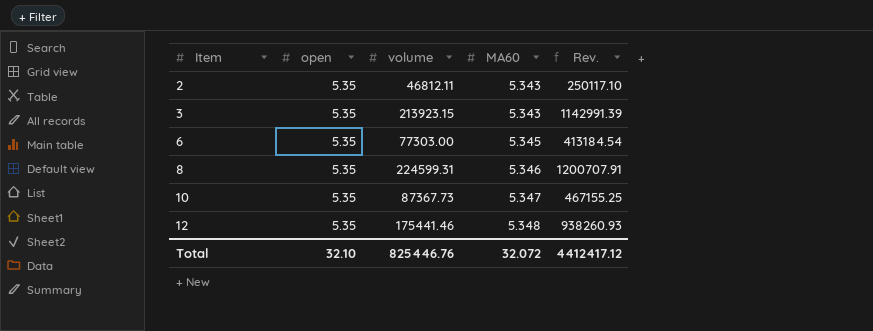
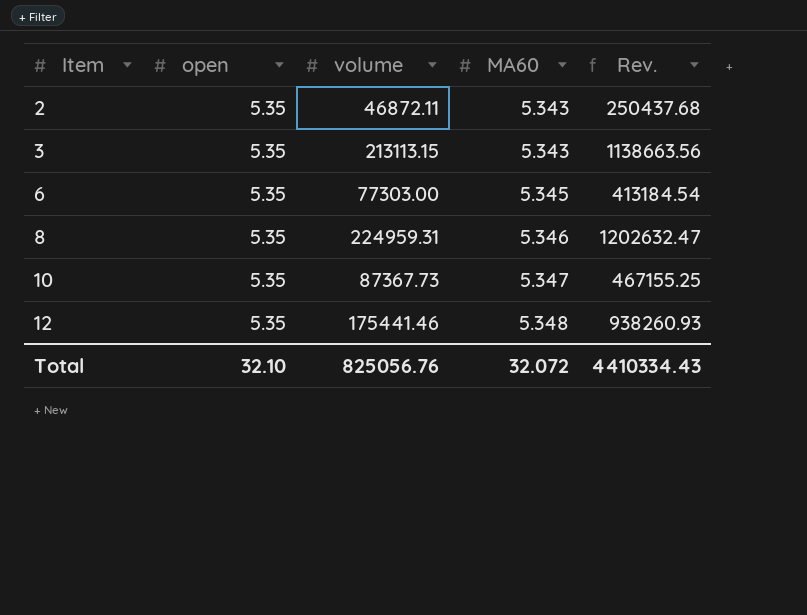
2 | volume: 46812.11 -> 46872.11
2 | Rev.: 250117.10 -> 250437.68
3 | volume: 213923.15 -> 213113.15
3 | Rev.: 1142991.39 -> 1138663.56
8 | volume: 224599.31 -> 224959.31
8 | Rev.: 1200707.91 -> 1202632.47
Total | volume: 825446.76 -> 825056.76
Total | Rev.: 4412417.12 -> 4410334.43

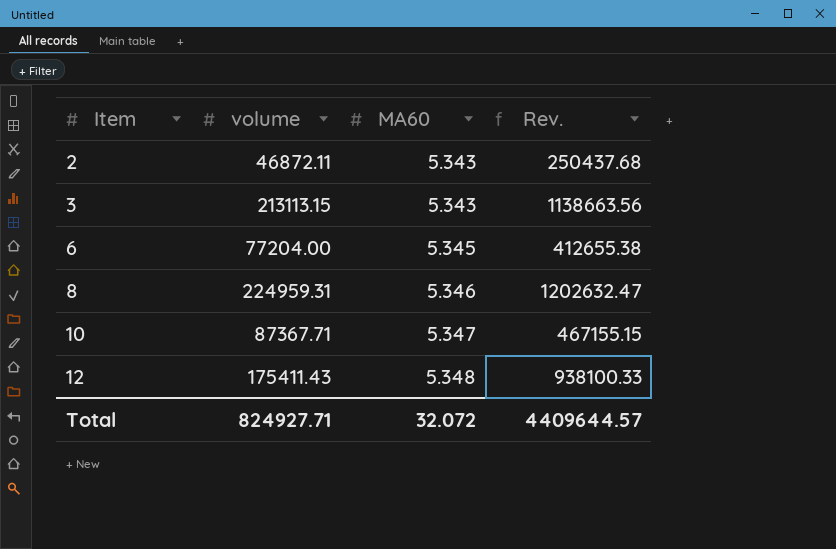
column open | position: 2 -> none
6 | volume: 77303.00 -> 77204.00
6 | Rev.: 413184.54 -> 412655.38
10 | volume: 87367.73 -> 87367.71
10 | Rev.: 467155.25 -> 467155.15
12 | volume: 175441.46 -> 175411.43
12 | Rev.: 938260.93 -> 938100.33
Total | volume: 825056.76 -> 824927.71
Total | Rev.: 4410334.43 -> 4409644.57

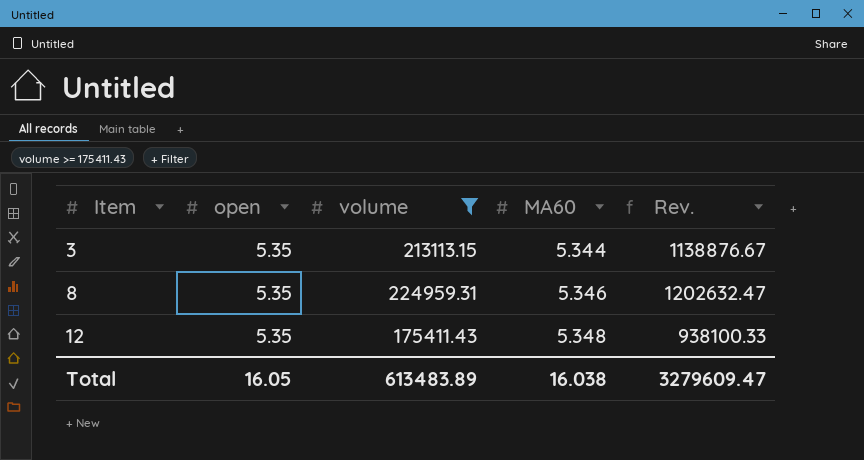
filter: none -> volume >= 175411.43
column open | position: none -> 2
3 | MA60: 5.343 -> 5.344
3 | Rev.: 1138663.56 -> 1138876.67
Total | volume: 824927.71 -> 613483.89
Total | MA60: 32.072 -> 16.038
Total | Rev.: 4409644.57 -> 3279609.47

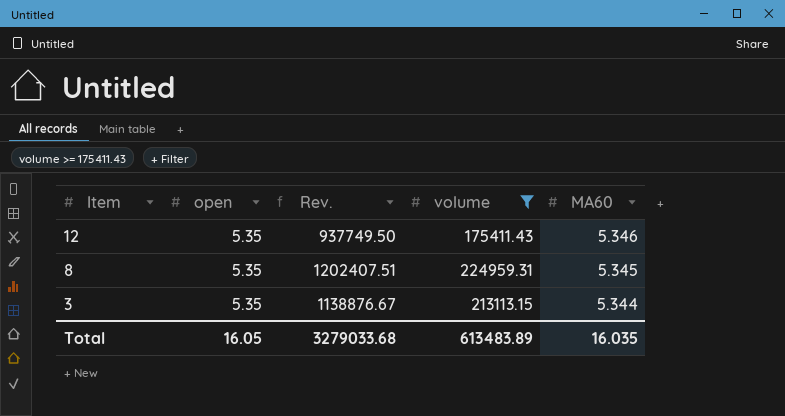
row order: Item ascending -> Item descending
column Rev. | position: 5 -> 3
12 | Rev.: 938100.33 -> 937749.50
12 | MA60: 5.348 -> 5.346
8 | Rev.: 1202632.47 -> 1202407.51
8 | MA60: 5.346 -> 5.345
Total | Rev.: 3279609.47 -> 3279033.68
Total | MA60: 16.038 -> 16.035

